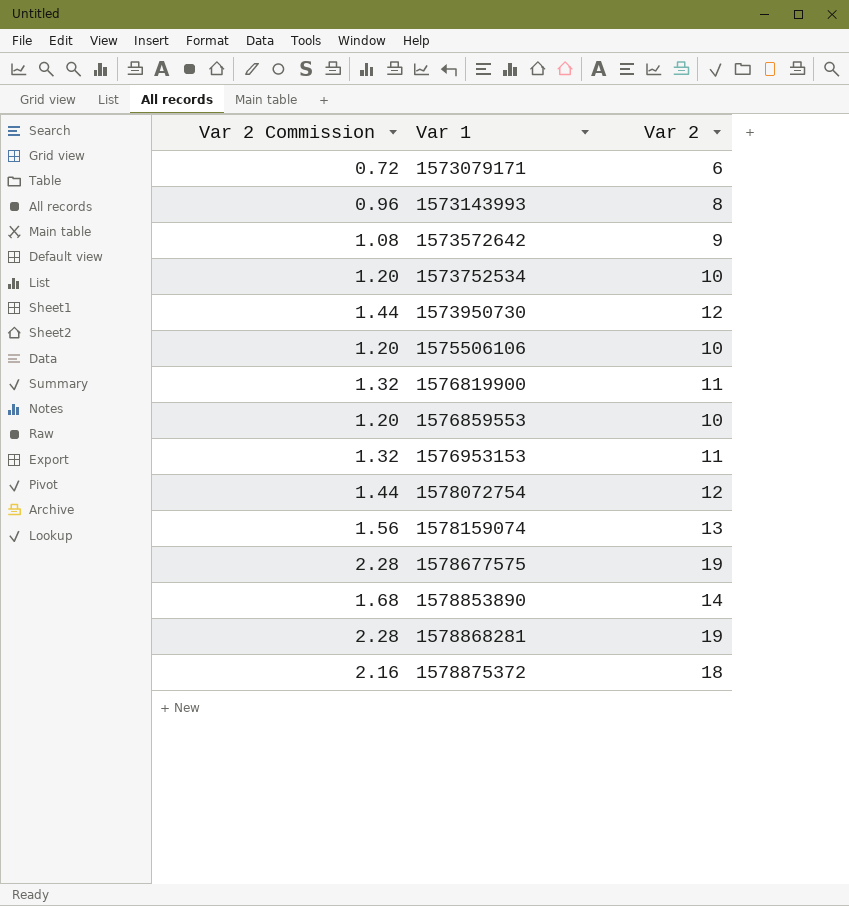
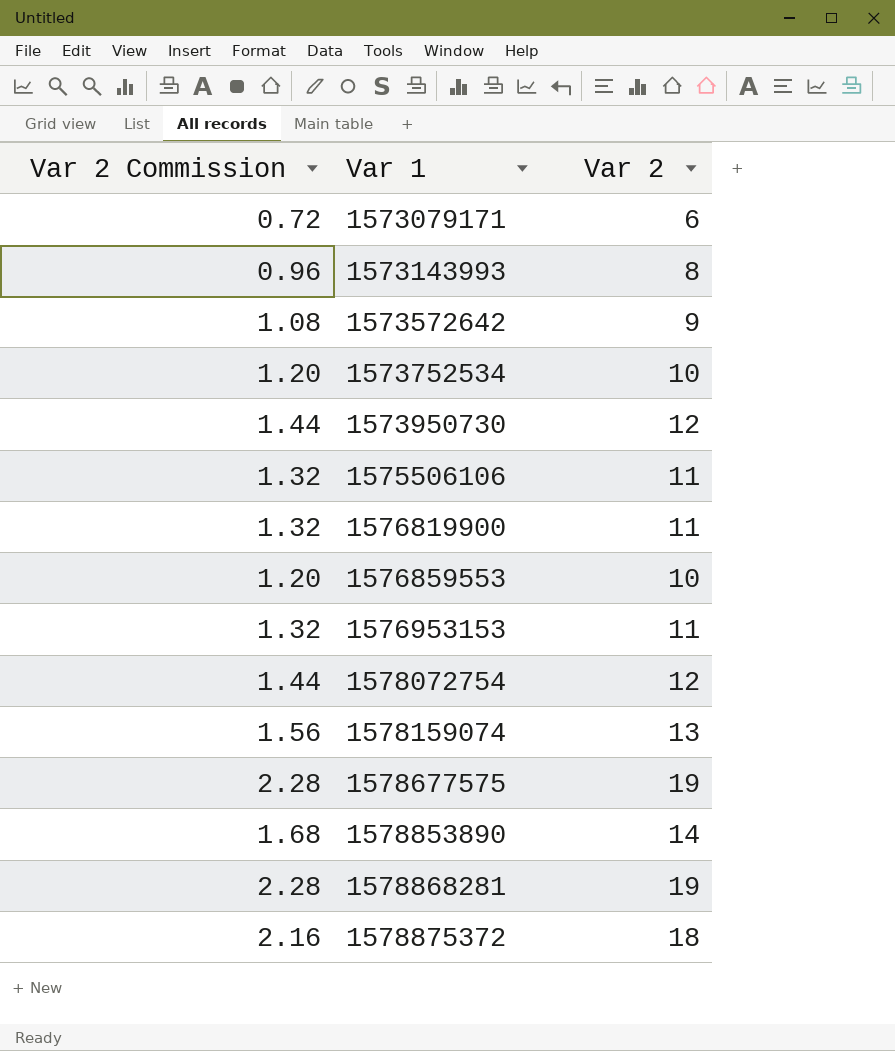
1575506106 | Var 2 Commission: 1.20 -> 1.32
1575506106 | Var 2: 10 -> 11

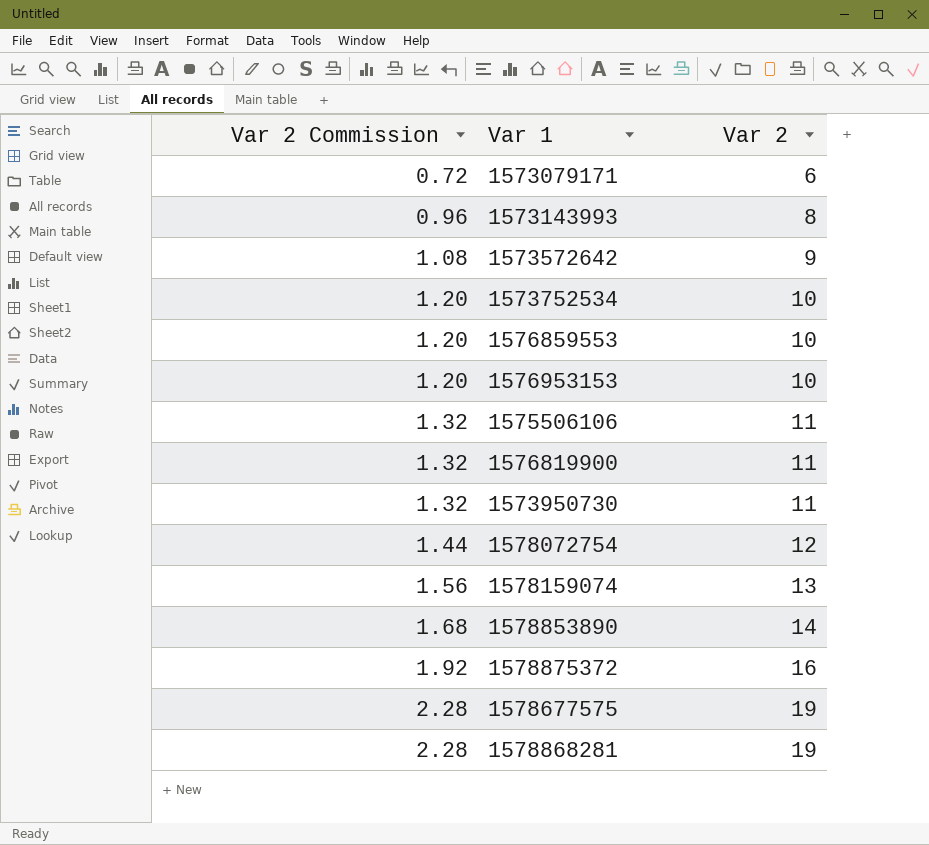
row order: Var 1 ascending -> Var 2 Commission ascending
1576953153 | Var 2 Commission: 1.32 -> 1.20
1576953153 | Var 2: 11 -> 10
1573950730 | Var 2 Commission: 1.44 -> 1.32
1573950730 | Var 2: 12 -> 11
1578875372 | Var 2 Commission: 2.16 -> 1.92
1578875372 | Var 2: 18 -> 16

